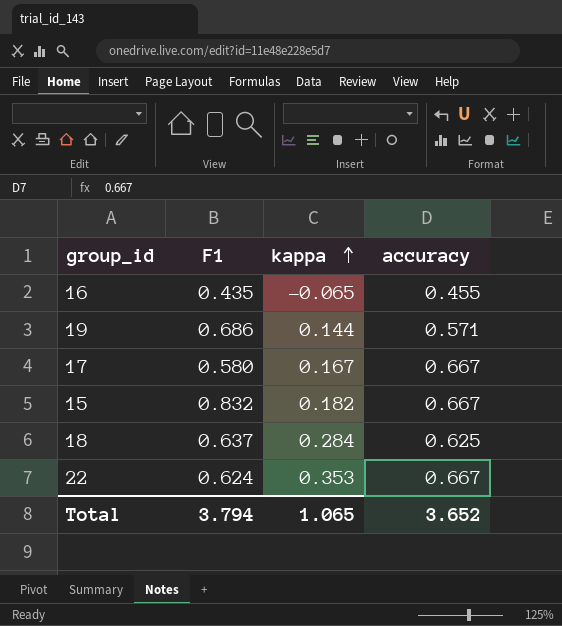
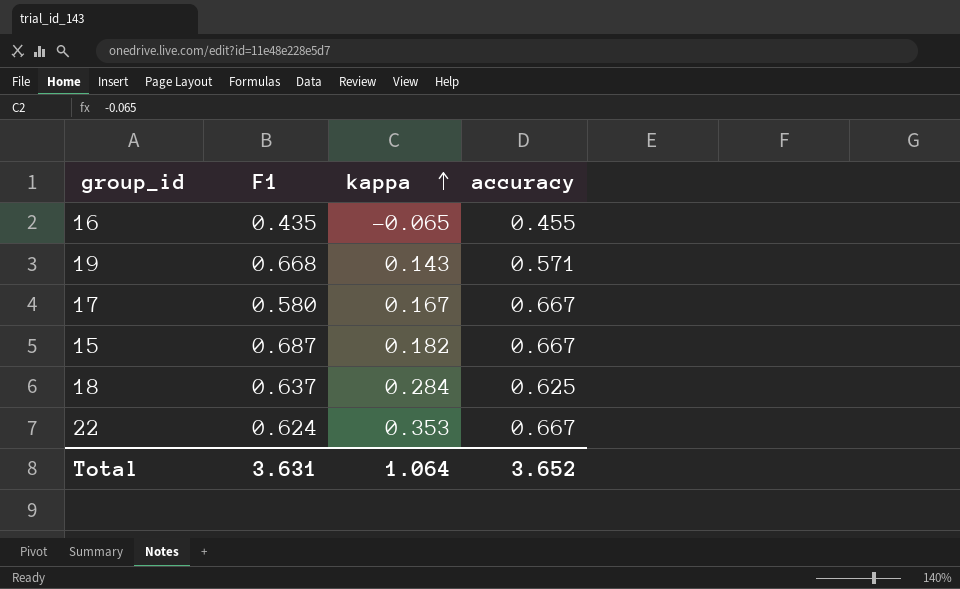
19 | F1: 0.686 -> 0.668
19 | kappa: 0.144 -> 0.143
15 | F1: 0.832 -> 0.687
Total | F1: 3.794 -> 3.631
Total | kappa: 1.065 -> 1.064

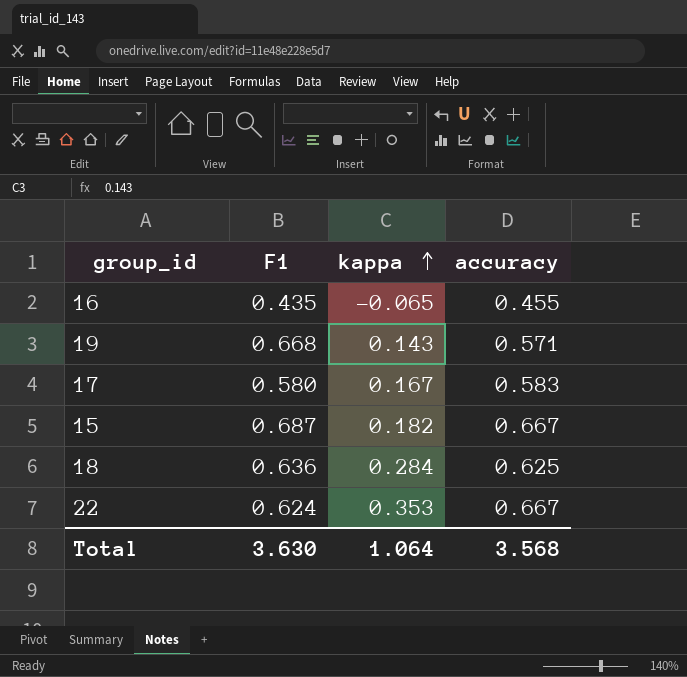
17 | accuracy: 0.667 -> 0.583
18 | F1: 0.637 -> 0.636
Total | F1: 3.631 -> 3.630
Total | accuracy: 3.652 -> 3.568

